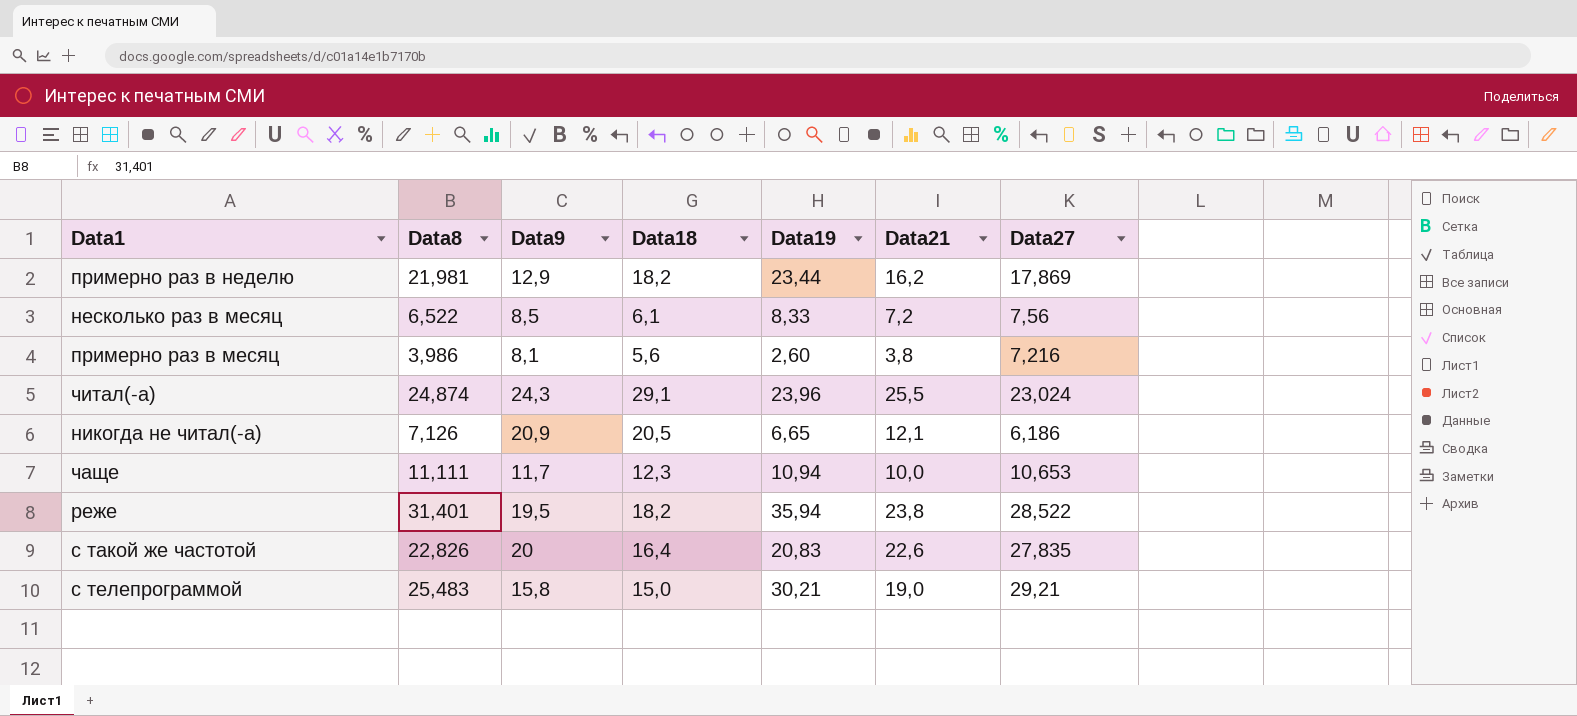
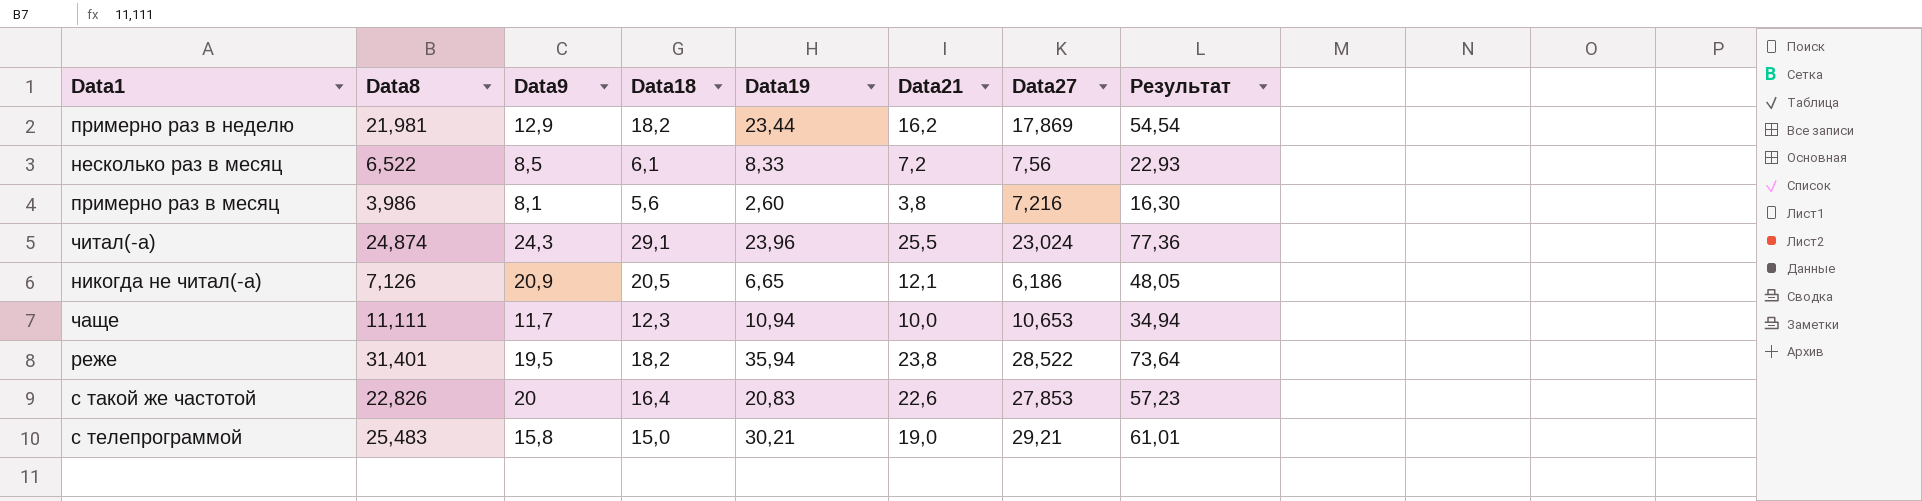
column Результат | formula: none -> [Data9] + [Data18] + [Data19]
с такой же частотой | Data27: 27,835 -> 27,853

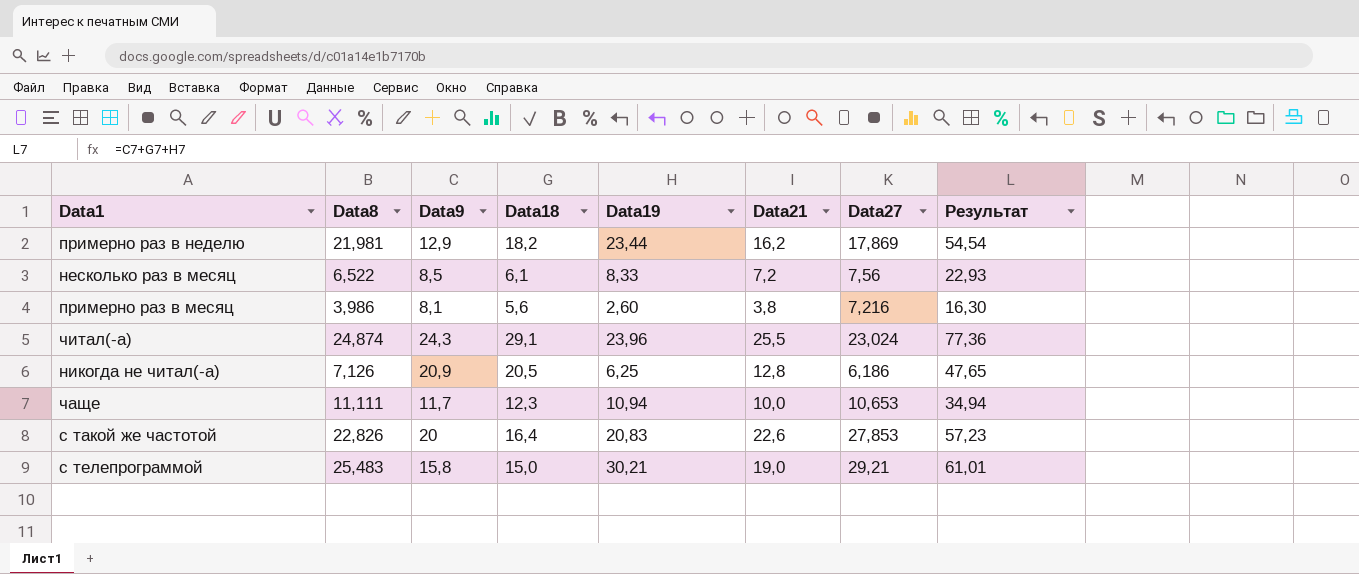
row реже: 31,401 | 19,5 | 18,2 | 35,94 | 23,8 | 28,522 | 73,64 -> none
никогда не читал(-а) | Data19: 6,65 -> 6,25
никогда не читал(-а) | Data21: 12,1 -> 12,8
никогда не читал(-а) | Результат: 48,05 -> 47,65

